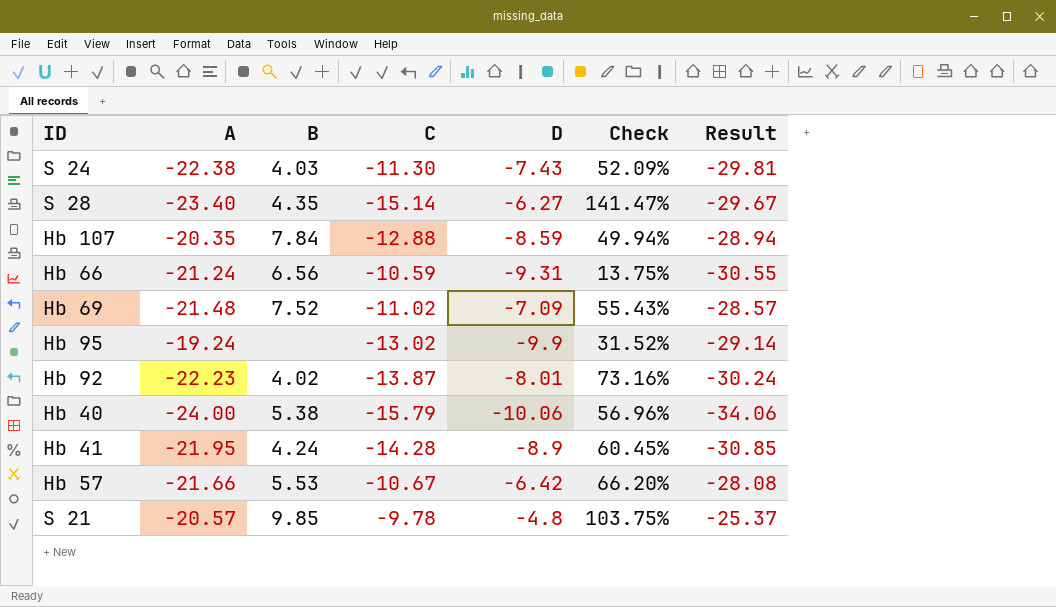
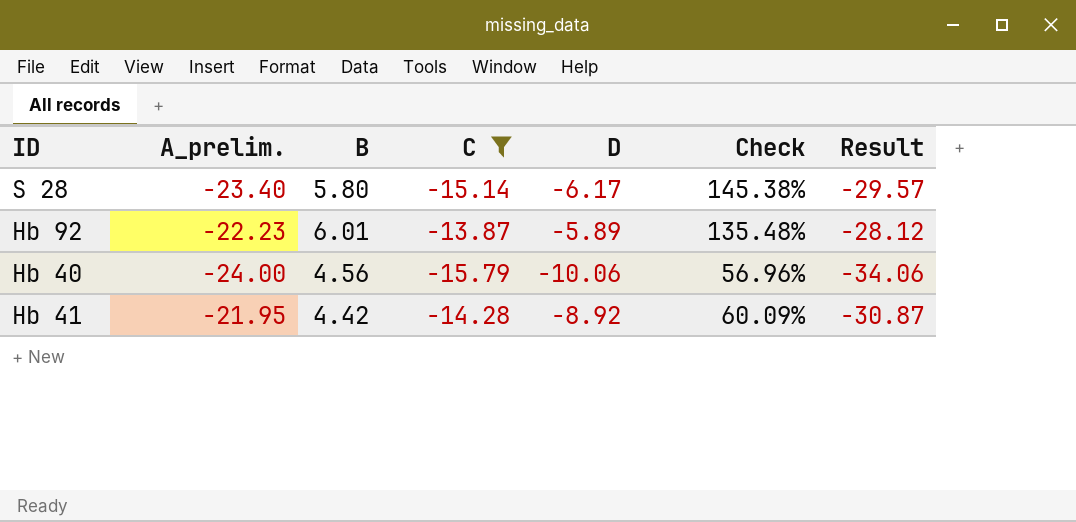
filter: none -> C <= -13.87
column name: A -> A_prelim.
S 28 | B: 4.35 -> 5.80
S 28 | D: -6.27 -> -6.17
S 28 | Check: 141.47% -> 145.38%
S 28 | Result: -29.67 -> -29.57
Hb 92 | B: 4.02 -> 6.01
Hb 92 | D: -8.01 -> -5.89
Hb 92 | Check: 73.16% -> 135.48%
Hb 92 | Result: -30.24 -> -28.12
Hb 40 | B: 5.38 -> 4.56
Hb 41 | B: 4.24 -> 4.42
Hb 41 | D: -8.9 -> -8.92
Hb 41 | Check: 60.45% -> 60.09%
Hb 41 | Result: -30.85 -> -30.87

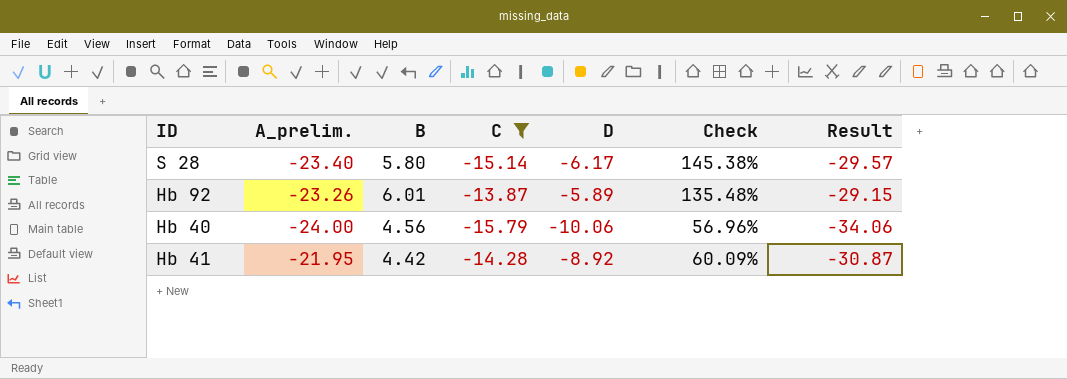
Hb 92 | A_prelim.: -22.23 -> -23.26
Hb 92 | Result: -28.12 -> -29.15

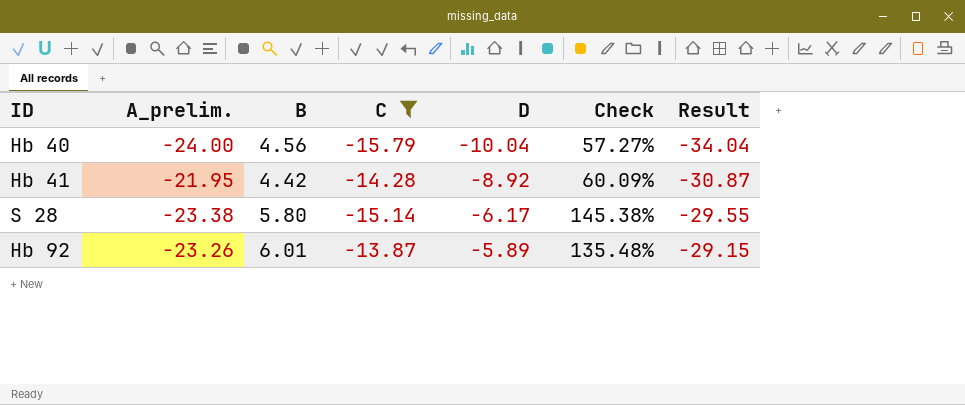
row order: none -> D ascending
Hb 40 | D: -10.06 -> -10.04
Hb 40 | Check: 56.96% -> 57.27%
Hb 40 | Result: -34.06 -> -34.04
S 28 | A_prelim.: -23.40 -> -23.38
S 28 | Result: -29.57 -> -29.55

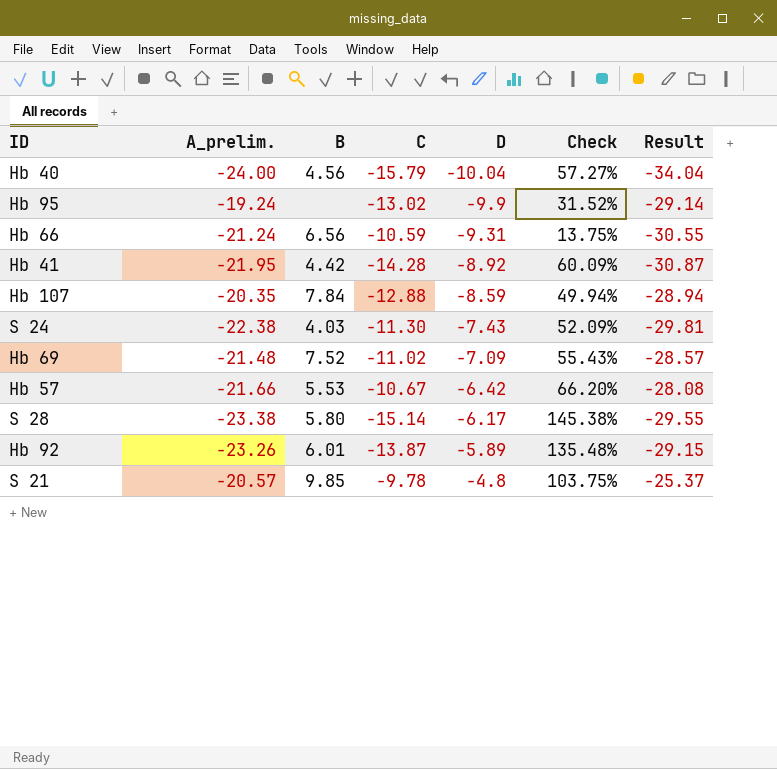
filter: C <= -13.87 -> none

